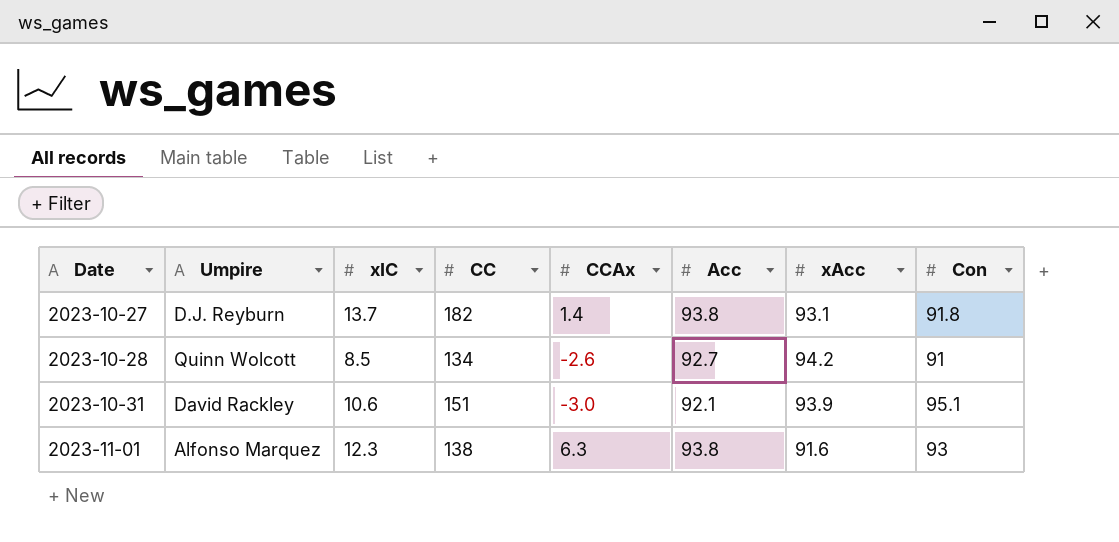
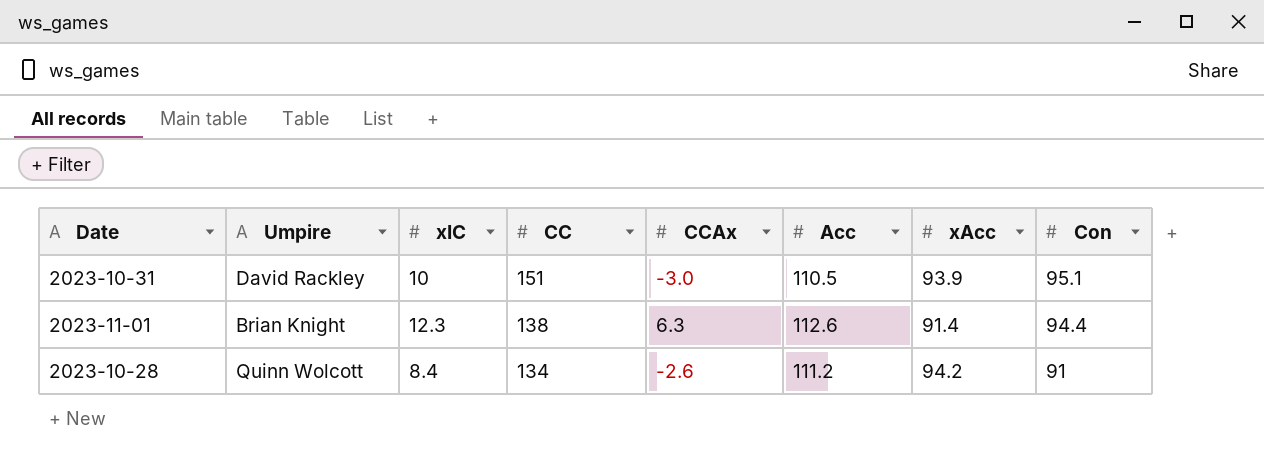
row order: Date ascending -> CC descending
row 2023-10-27: D.J. Reyburn | 13.7 | 182 | 1.4 | 93.8 | 93.1 | 91.8 -> none
2023-10-31 | xIC: 10.6 -> 10
2023-10-31 | Acc: 92.1 -> 110.5
2023-11-01 | Umpire: Alfonso Marquez -> Brian Knight
2023-11-01 | Acc: 93.8 -> 112.6
2023-11-01 | xAcc: 91.6 -> 91.4
2023-11-01 | Con: 93 -> 94.4
2023-10-28 | xIC: 8.5 -> 8.4
2023-10-28 | Acc: 92.7 -> 111.2

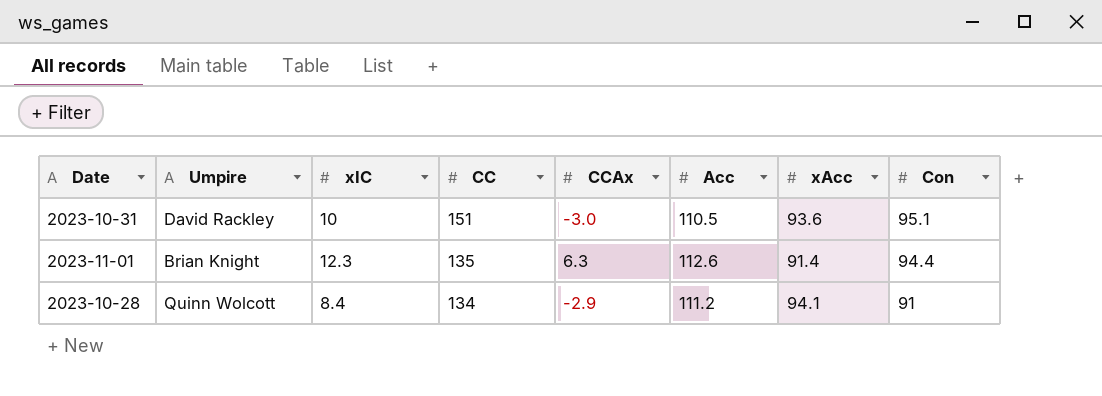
2023-10-31 | xAcc: 93.9 -> 93.6
2023-11-01 | CC: 138 -> 135
2023-10-28 | CCAx: -2.6 -> -2.9
2023-10-28 | xAcc: 94.2 -> 94.1

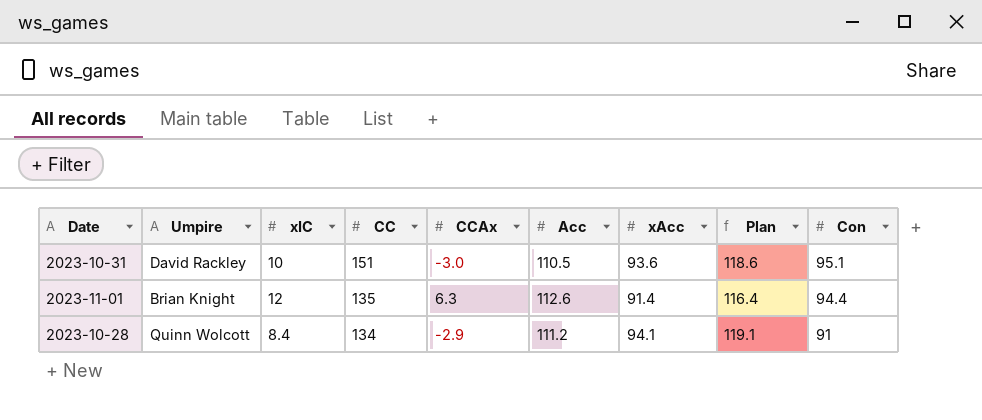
column Plan | formula: none -> [xAcc] + 25
2023-11-01 | xIC: 12.3 -> 12

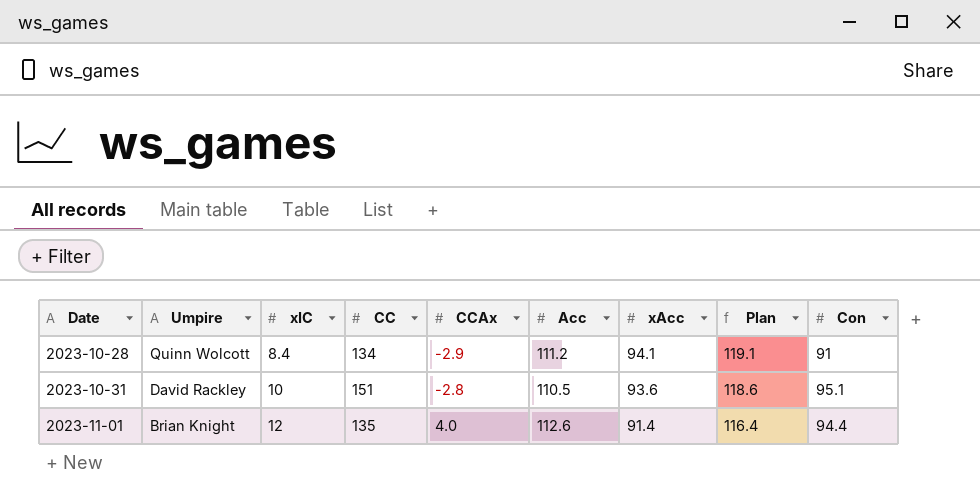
row order: CC descending -> Date ascending
2023-10-31 | CCAx: -3.0 -> -2.8
2023-11-01 | CCAx: 6.3 -> 4.0

